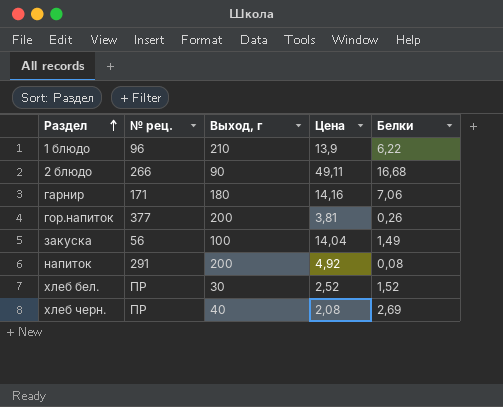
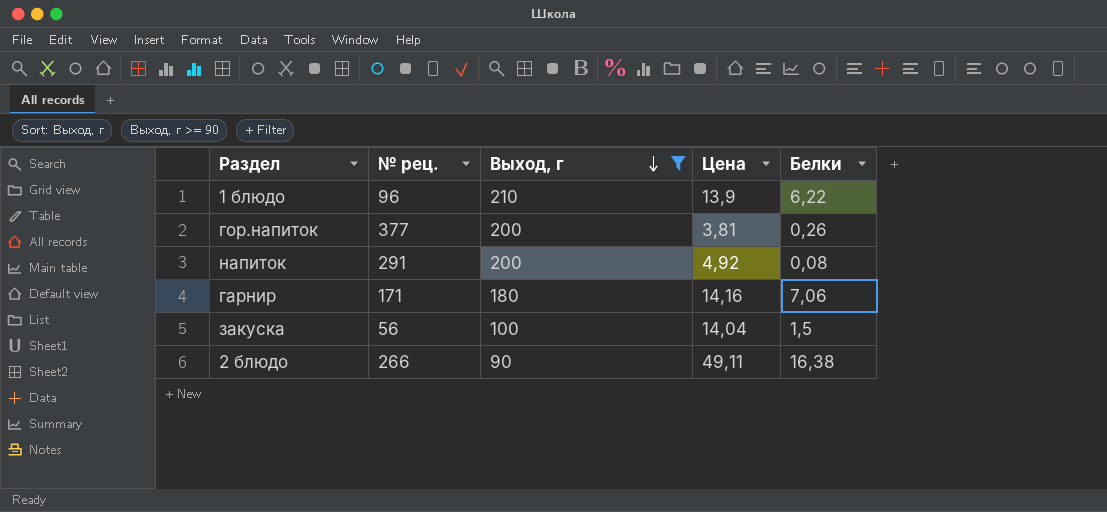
filter: none -> Выход, г >= 90
row order: Раздел ascending -> Выход, г descending
закуска | Белки: 1,49 -> 1,5
2 блюдо | Белки: 16,68 -> 16,38

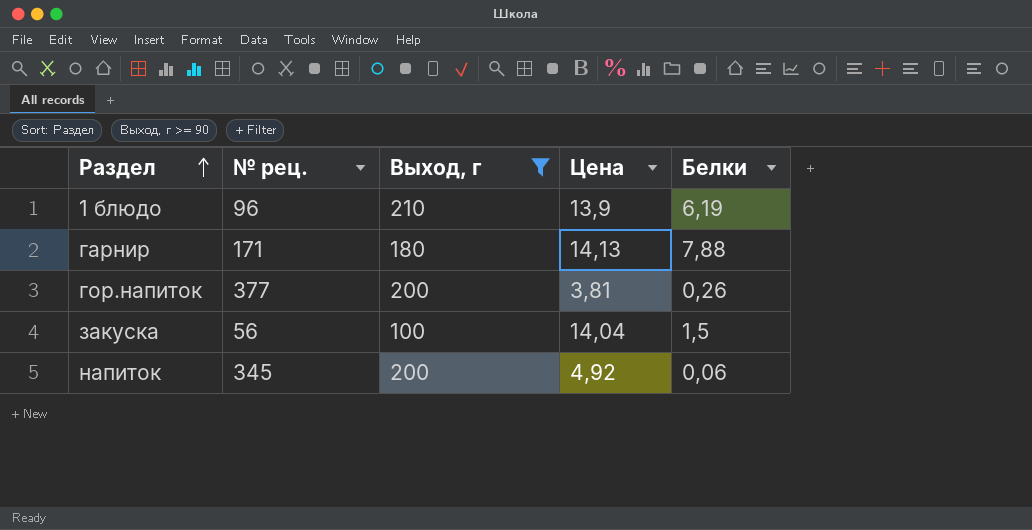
row order: Выход, г descending -> Раздел ascending
row 2 блюдо: 266 | 90 | 49,11 | 16,38 -> none
1 блюдо | Белки: 6,22 -> 6,19
гарнир | Цена: 14,16 -> 14,13
гарнир | Белки: 7,06 -> 7,88
напиток | № рец.: 291 -> 345
напиток | Белки: 0,08 -> 0,06

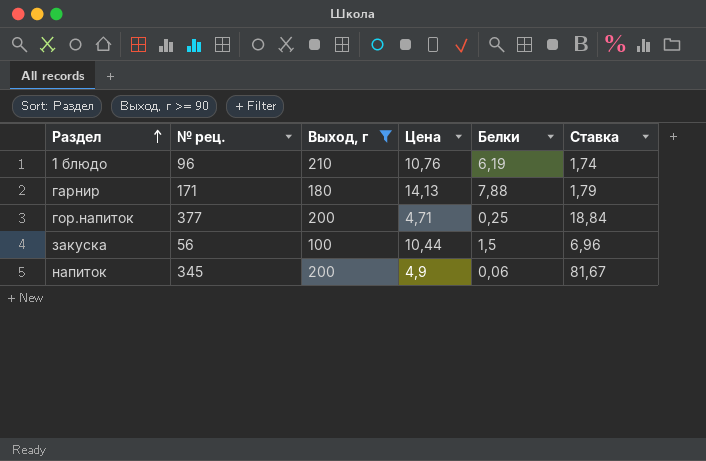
column Ставка | formula: none -> [Цена] / [Белки]
1 блюдо | Цена: 13,9 -> 10,76
гор.напиток | Цена: 3,81 -> 4,71
гор.напиток | Белки: 0,26 -> 0,25
закуска | Цена: 14,04 -> 10,44
напиток | Цена: 4,92 -> 4,9

